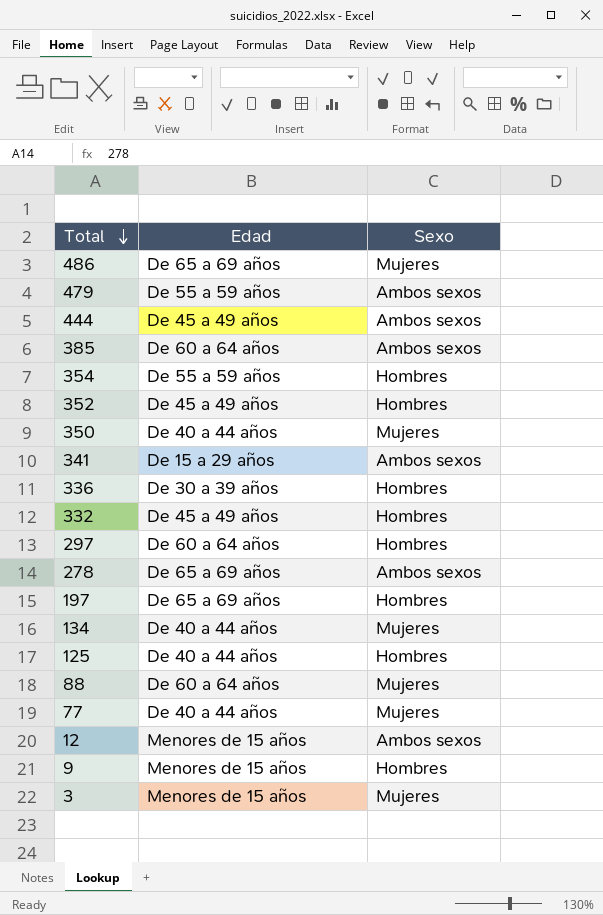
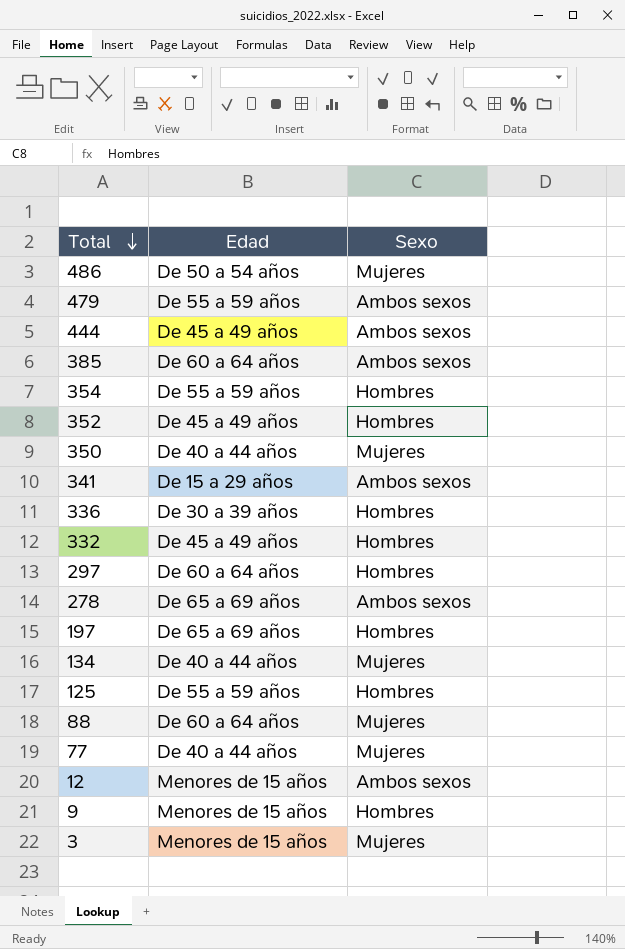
486 | Edad: De 65 a 69 años -> De 50 a 54 años
125 | Edad: De 40 a 44 años -> De 55 a 59 años

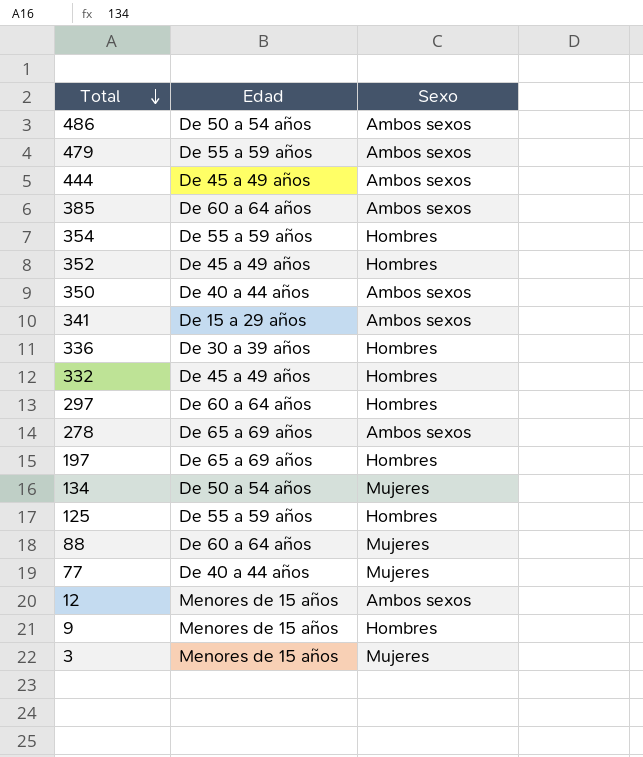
486 | Sexo: Mujeres -> Ambos sexos
350 | Sexo: Mujeres -> Ambos sexos
134 | Edad: De 40 a 44 años -> De 50 a 54 años

